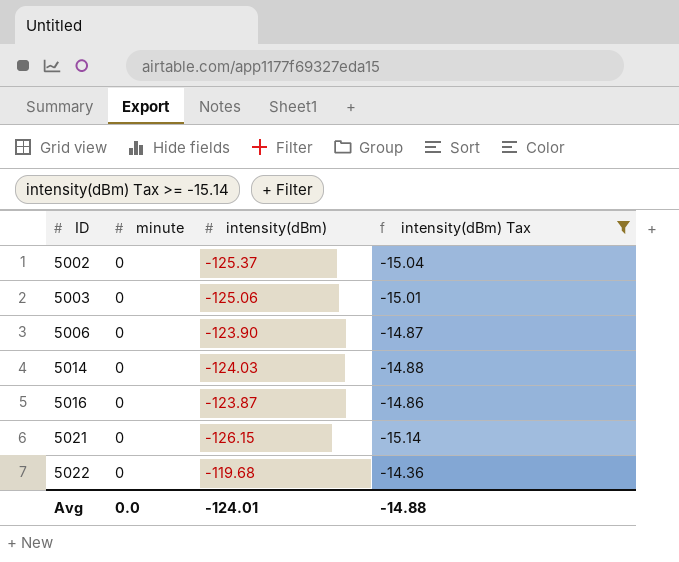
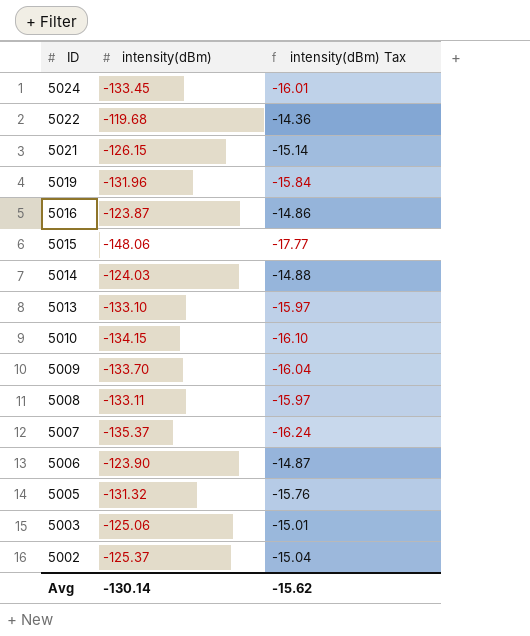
filter: intensity(dBm) Tax >= -15.14 -> none
row order: ID ascending -> ID descending
column minute | position: 2 -> none
Avg | intensity(dBm): -124.01 -> -130.14
Avg | intensity(dBm) Tax: -14.88 -> -15.62

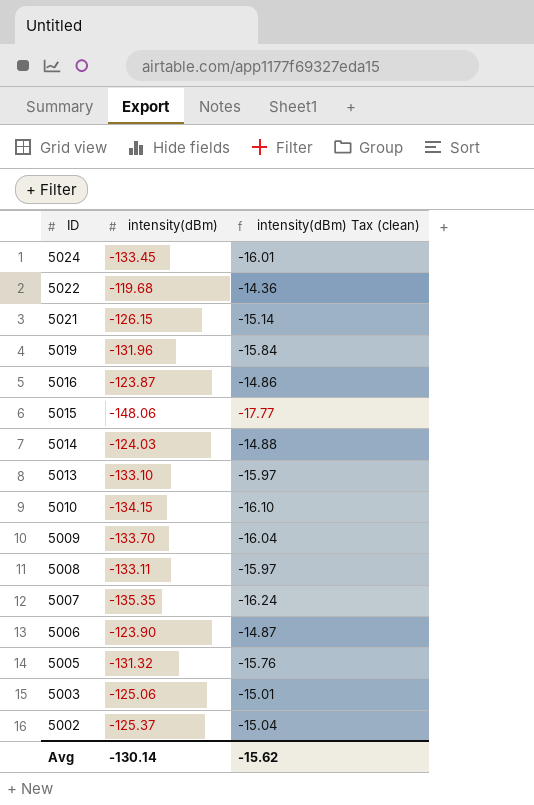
column name: intensity(dBm) Tax -> intensity(dBm) Tax (clean)
5007 | intensity(dBm): -135.37 -> -135.35

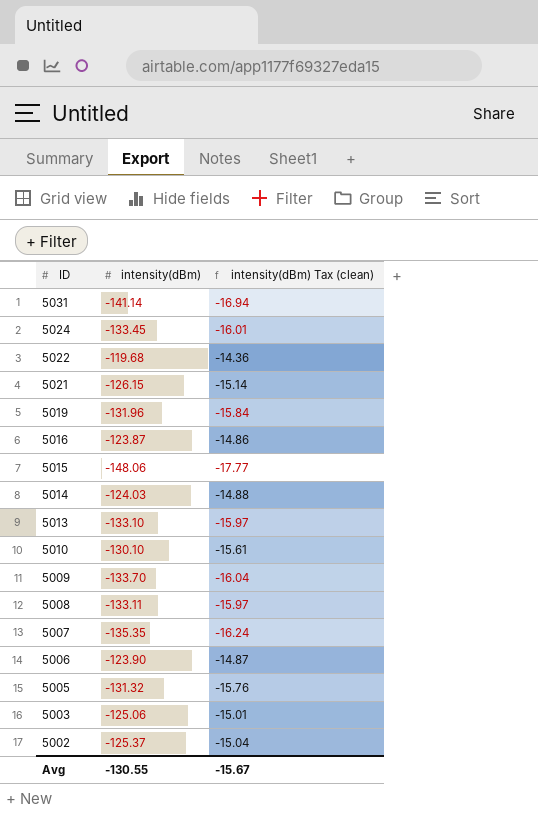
row 5031: none -> -141.14 | -16.94
5010 | intensity(dBm): -134.15 -> -130.10
5010 | intensity(dBm) Tax (clean): -16.10 -> -15.61
Avg | intensity(dBm): -130.14 -> -130.55
Avg | intensity(dBm) Tax (clean): -15.62 -> -15.67

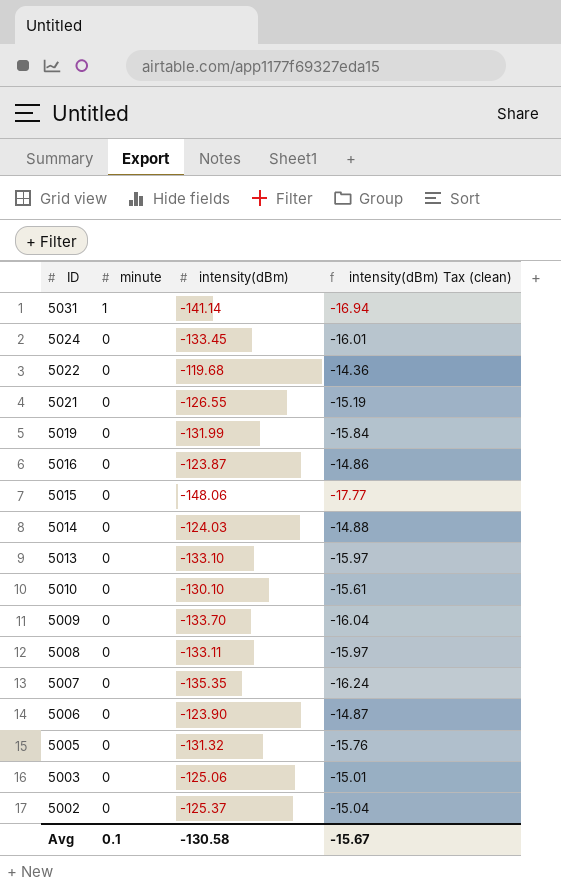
column minute | position: none -> 2
5021 | intensity(dBm): -126.15 -> -126.55
5021 | intensity(dBm) Tax (clean): -15.14 -> -15.19
5019 | intensity(dBm): -131.96 -> -131.99
Avg | intensity(dBm): -130.55 -> -130.58

